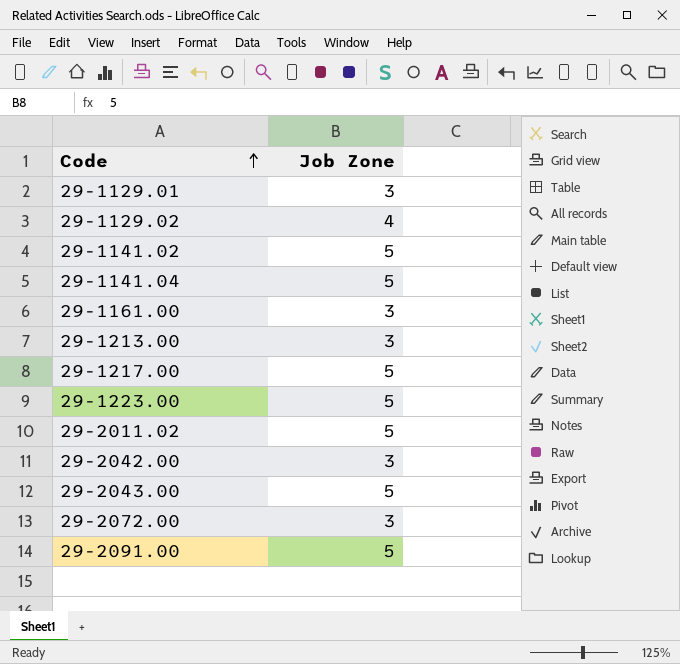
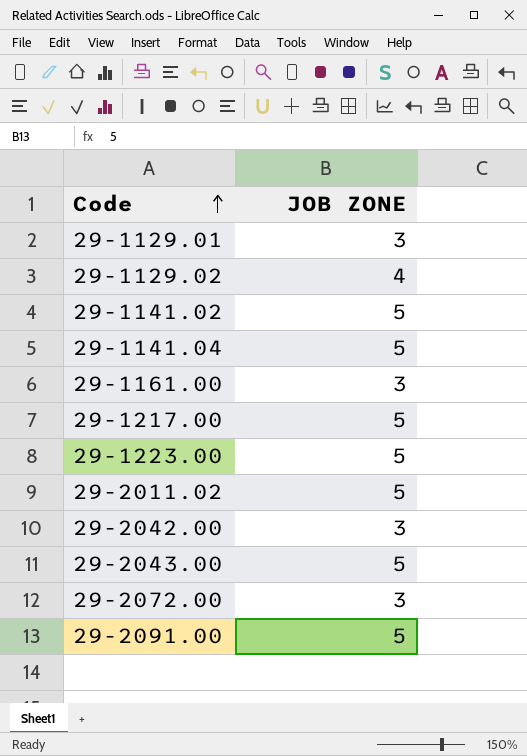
column name: Job Zone -> JOB ZONE
row 29-1213.00: 3 -> none

